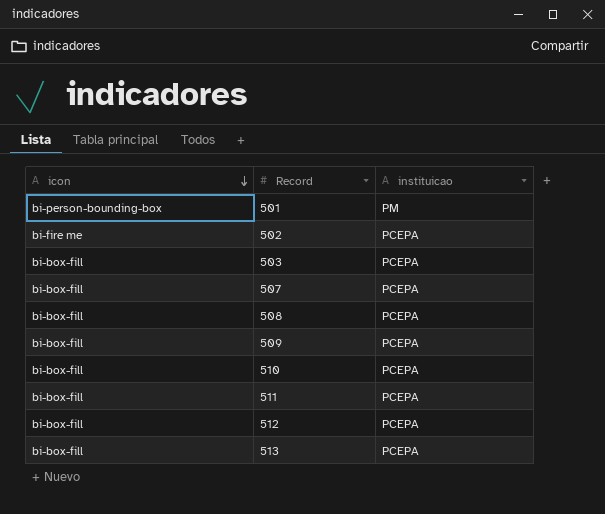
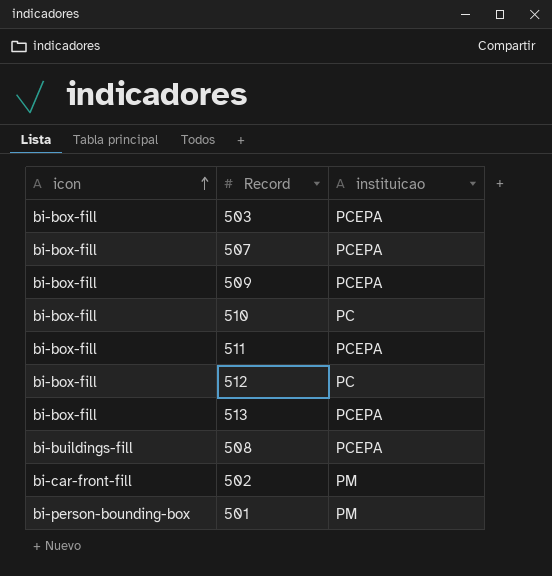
row order: icon descending -> icon ascending
510 | instituicao: PCEPA -> PC
512 | instituicao: PCEPA -> PC
508 | icon: bi-box-fill -> bi-buildings-fill
502 | icon: bi-fire me -> bi-car-front-fill
502 | instituicao: PCEPA -> PM

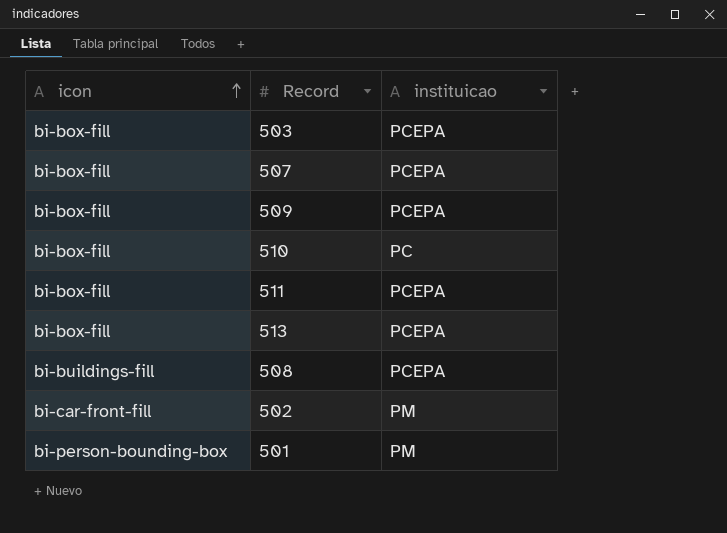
row 512: bi-box-fill | PC -> none

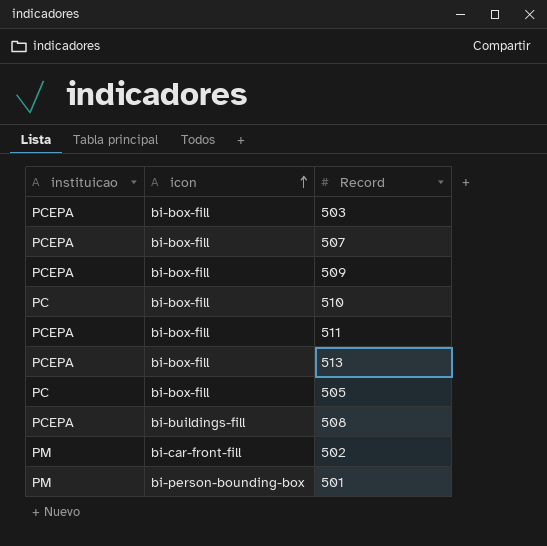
column instituicao | position: 3 -> 1
row 505: none -> PC | bi-box-fill

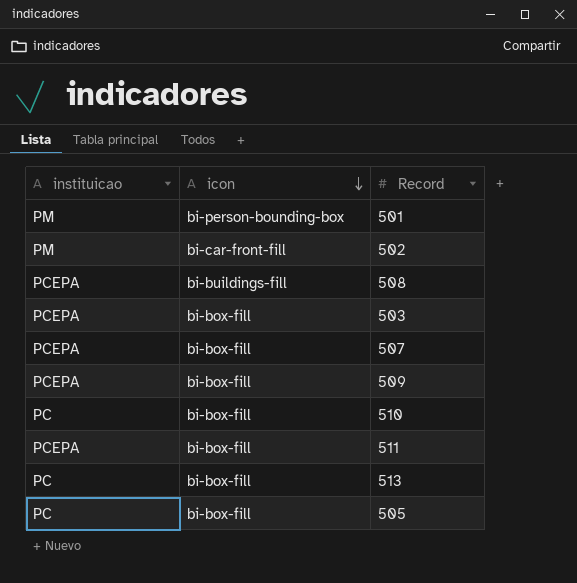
row order: icon ascending -> icon descending
513 | instituicao: PCEPA -> PC

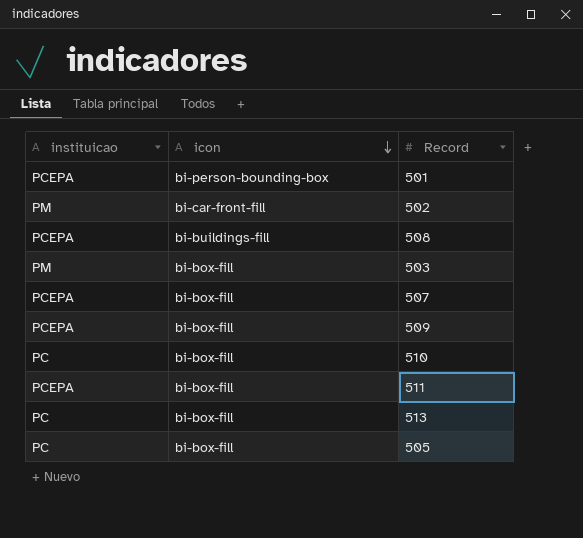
501 | instituicao: PM -> PCEPA
503 | instituicao: PCEPA -> PM

